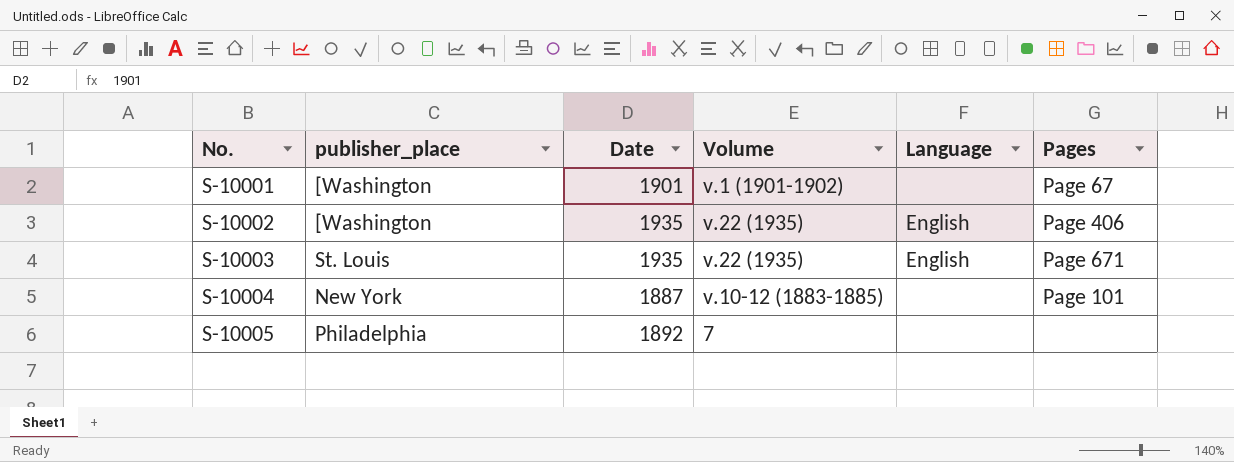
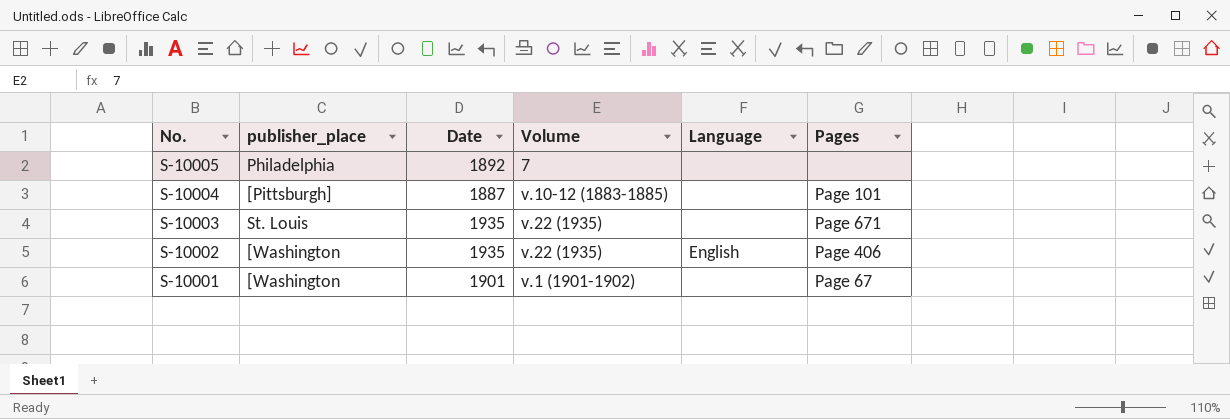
row order: No. ascending -> No. descending
S-10004 | publisher_place: New York -> [Pittsburgh]
S-10003 | Language: English -> none

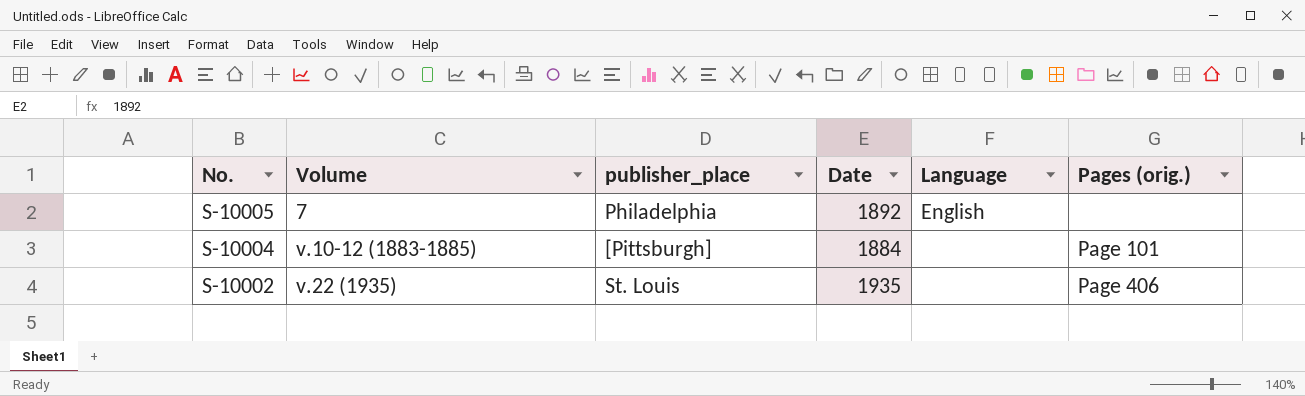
column Volume | position: 4 -> 2
column name: Pages -> Pages (orig.)
row S-10003: St. Louis | 1935 | v.22 (1935) | none | Page 671 -> none
row S-10001: [Washington | 1901 | v.1 (1901-1902) | none | Page 67 -> none
S-10005 | Language: none -> English
S-10004 | Date: 1887 -> 1884
S-10002 | publisher_place: [Washington -> St. Louis
S-10002 | Language: English -> none

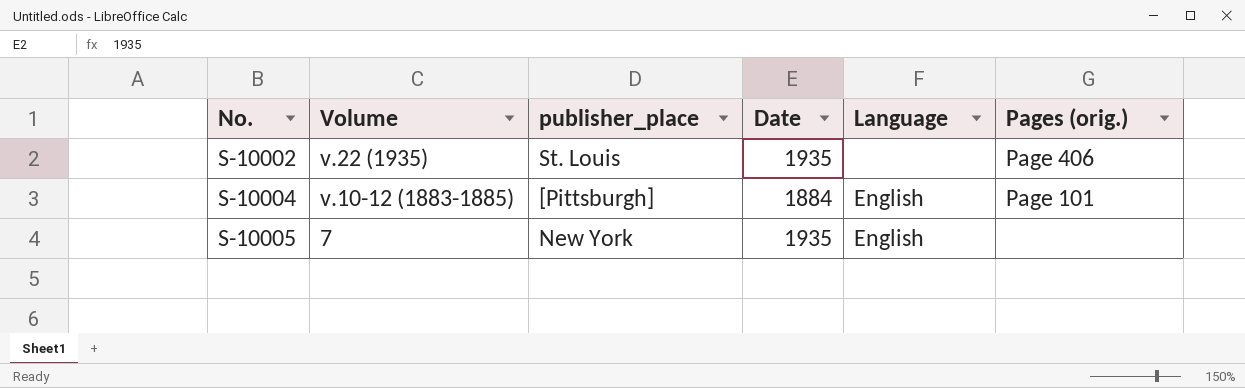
row order: No. descending -> No. ascending
S-10004 | Language: none -> English
S-10005 | publisher_place: Philadelphia -> New York
S-10005 | Date: 1892 -> 1935

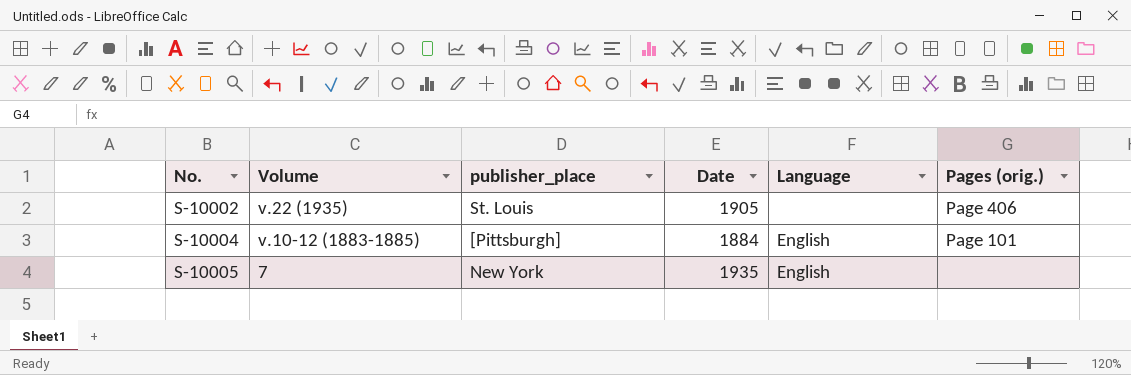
S-10002 | Date: 1935 -> 1905

